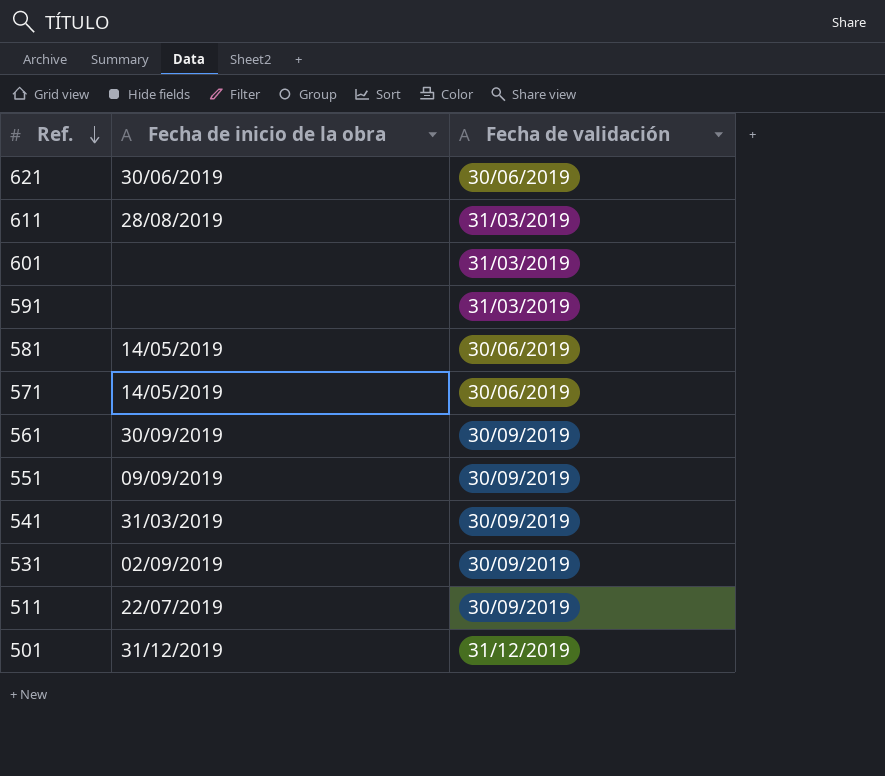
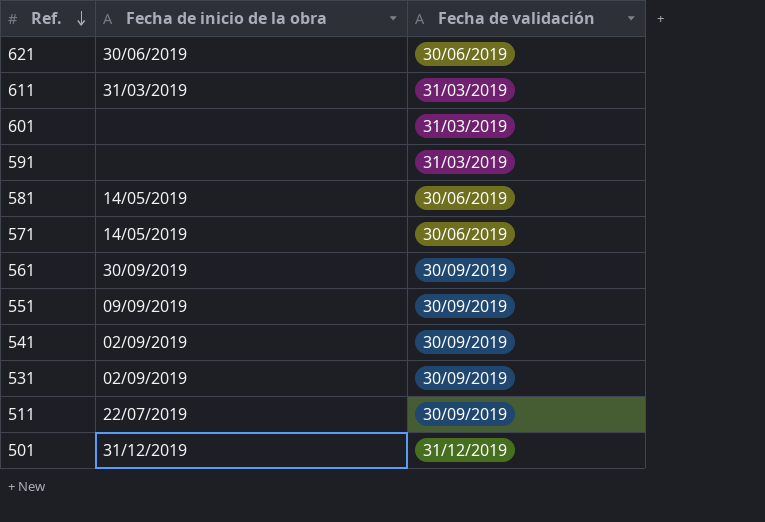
611 | Fecha de inicio de la obra: 28/08/2019 -> 31/03/2019
541 | Fecha de inicio de la obra: 31/03/2019 -> 02/09/2019

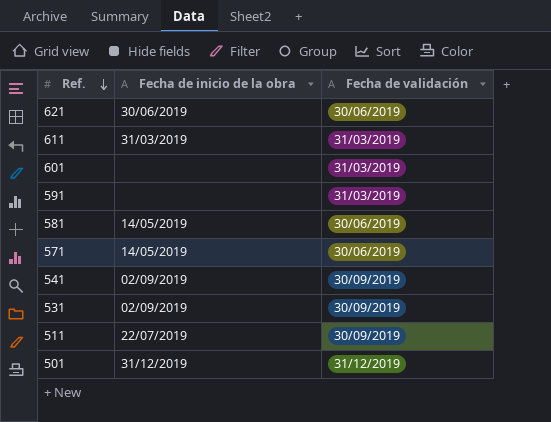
row 561: 30/09/2019 | 30/09/2019 -> none
row 551: 09/09/2019 | 30/09/2019 -> none

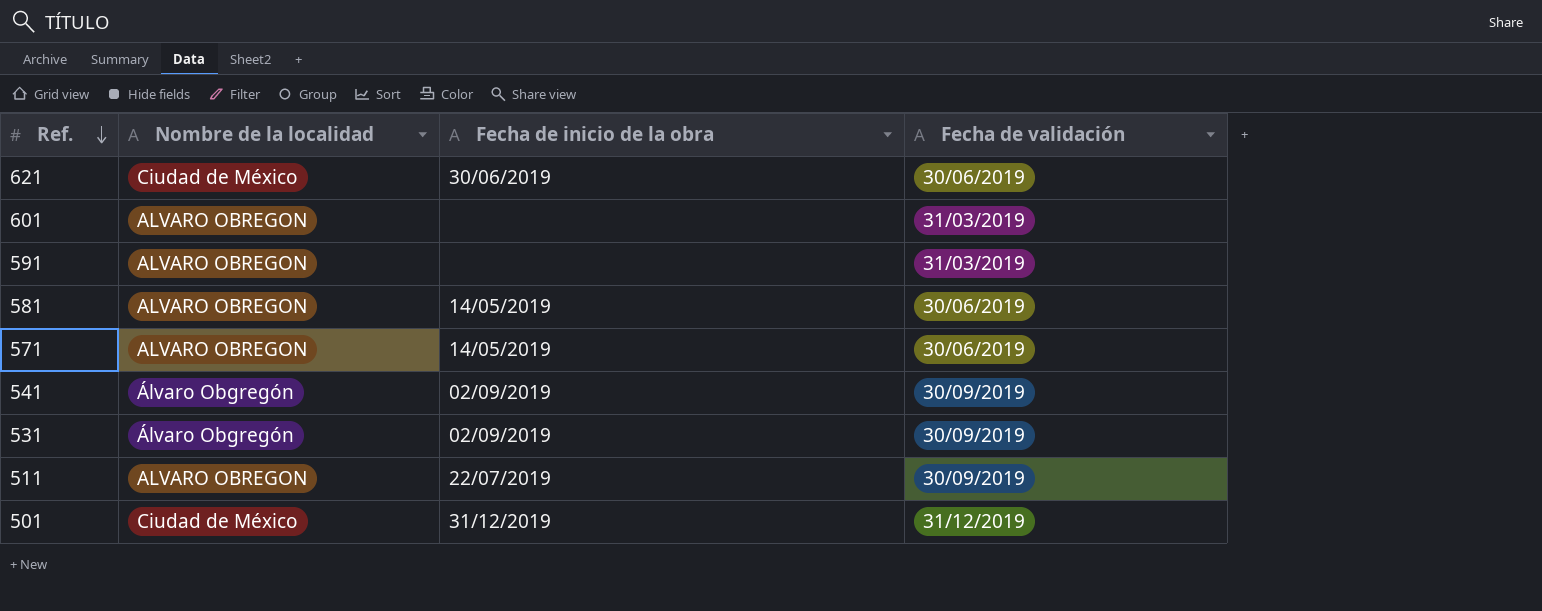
column Nombre de la localidad | position: none -> 2
row 611: 31/03/2019 | 31/03/2019 -> none

